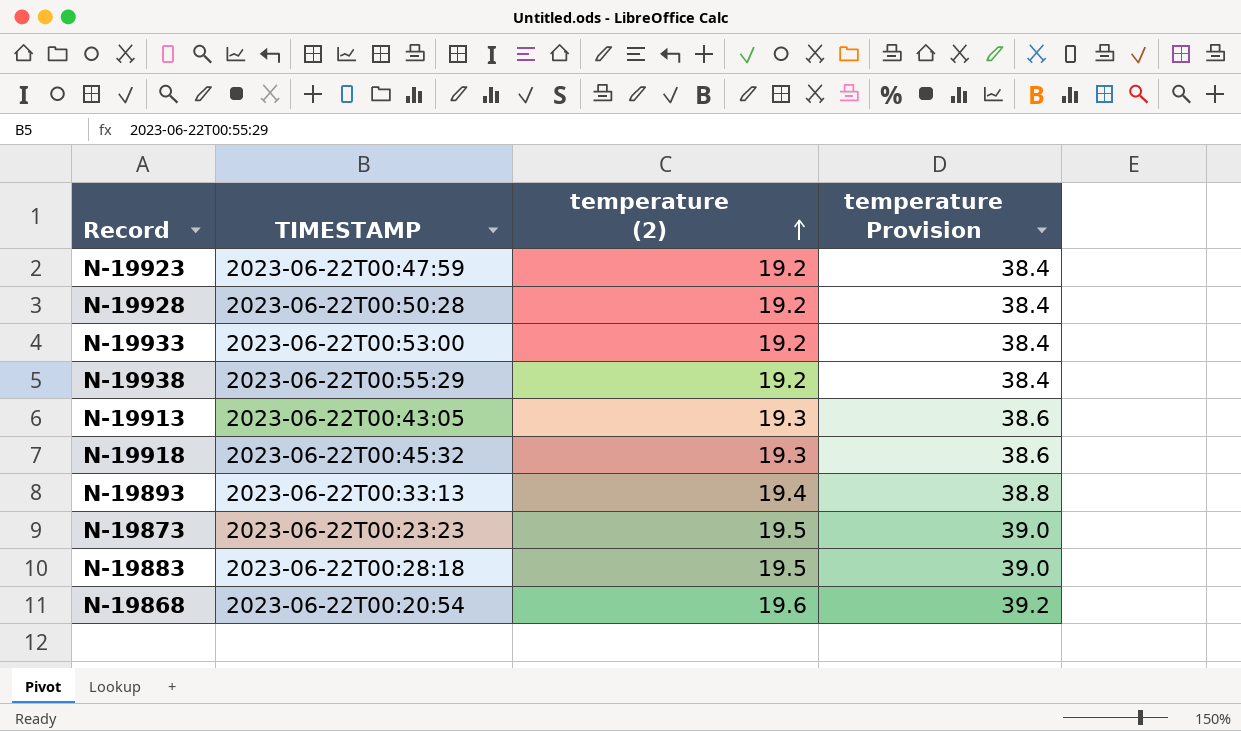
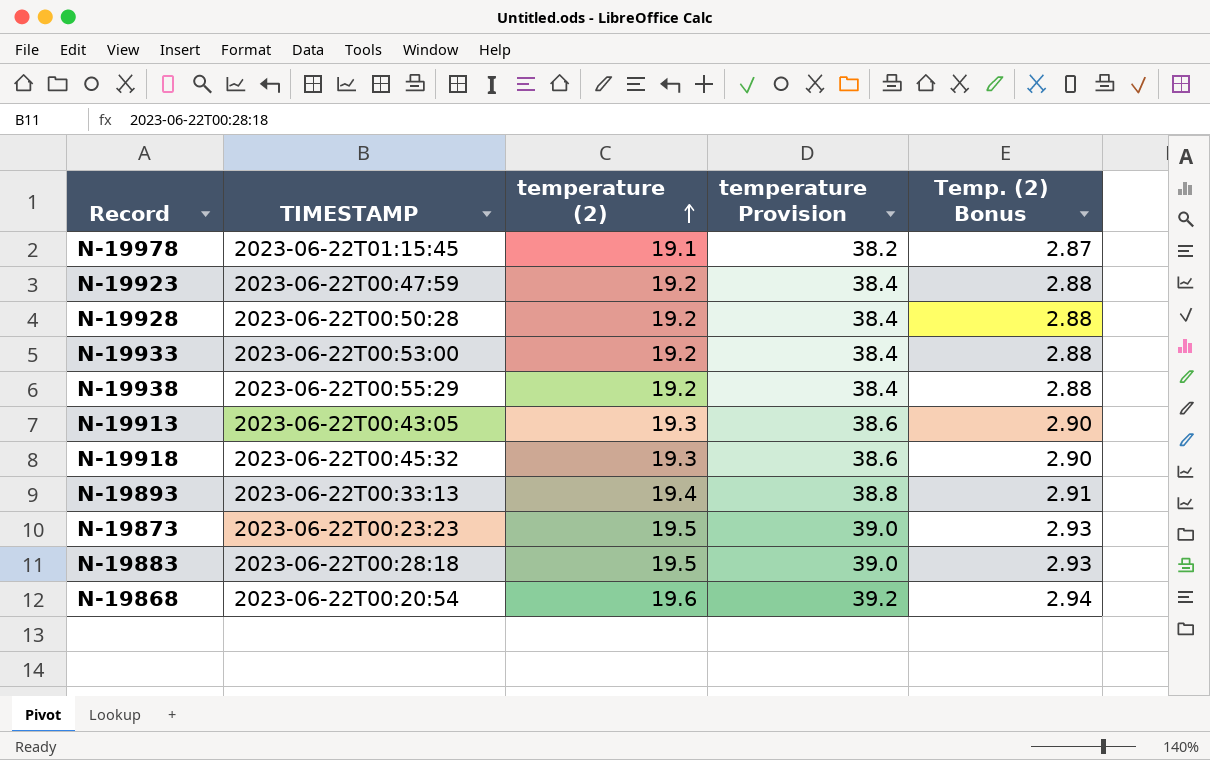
column Temp. (2) Bonus | formula: none -> [temperature (2)] * 0.15
row N-19978: none -> 2023-06-22T01:15:45 | 19.1 | 38.2 | 2.87

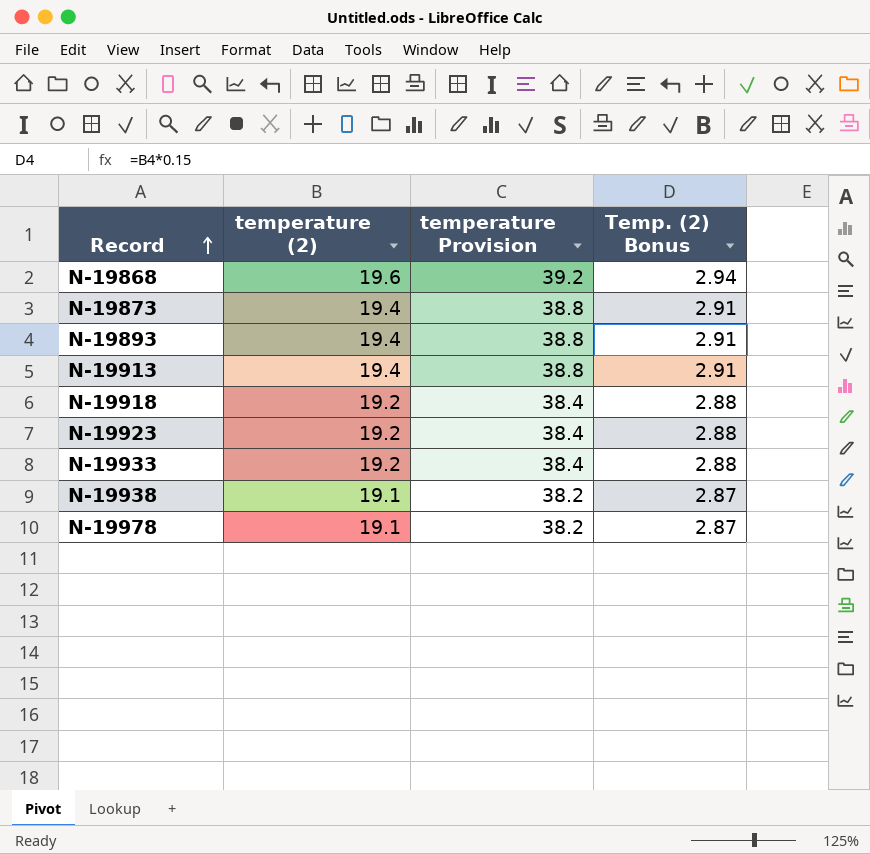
row order: temperature (2) ascending -> Record ascending
column TIMESTAMP | position: 2 -> none
row N-19928: 2023-06-22T00:50:28 | 19.2 | 38.4 | 2.88 -> none
row N-19883: 2023-06-22T00:28:18 | 19.5 | 39.0 | 2.93 -> none
N-19873 | temperature (2): 19.5 -> 19.4
N-19873 | temperature Provision: 39.0 -> 38.8
N-19873 | Temp. (2) Bonus: 2.93 -> 2.91
N-19913 | temperature (2): 19.3 -> 19.4
N-19913 | temperature Provision: 38.6 -> 38.8
N-19913 | Temp. (2) Bonus: 2.90 -> 2.91
N-19918 | temperature (2): 19.3 -> 19.2
N-19918 | temperature Provision: 38.6 -> 38.4
N-19918 | Temp. (2) Bonus: 2.90 -> 2.88
N-19938 | temperature (2): 19.2 -> 19.1
N-19938 | temperature Provision: 38.4 -> 38.2
N-19938 | Temp. (2) Bonus: 2.88 -> 2.87

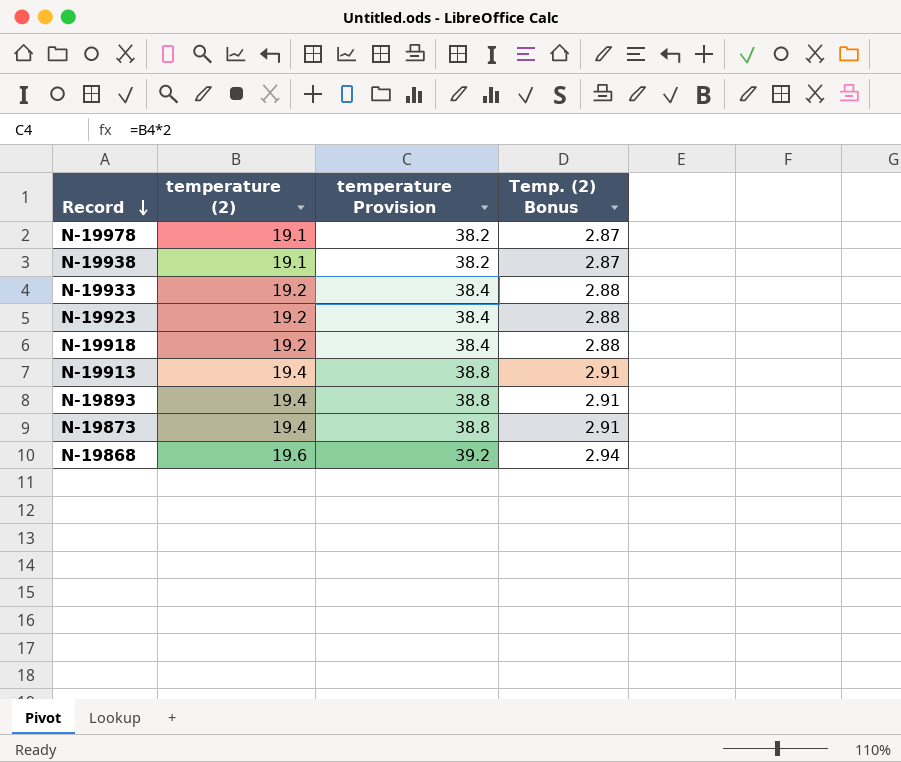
row order: Record ascending -> Record descending

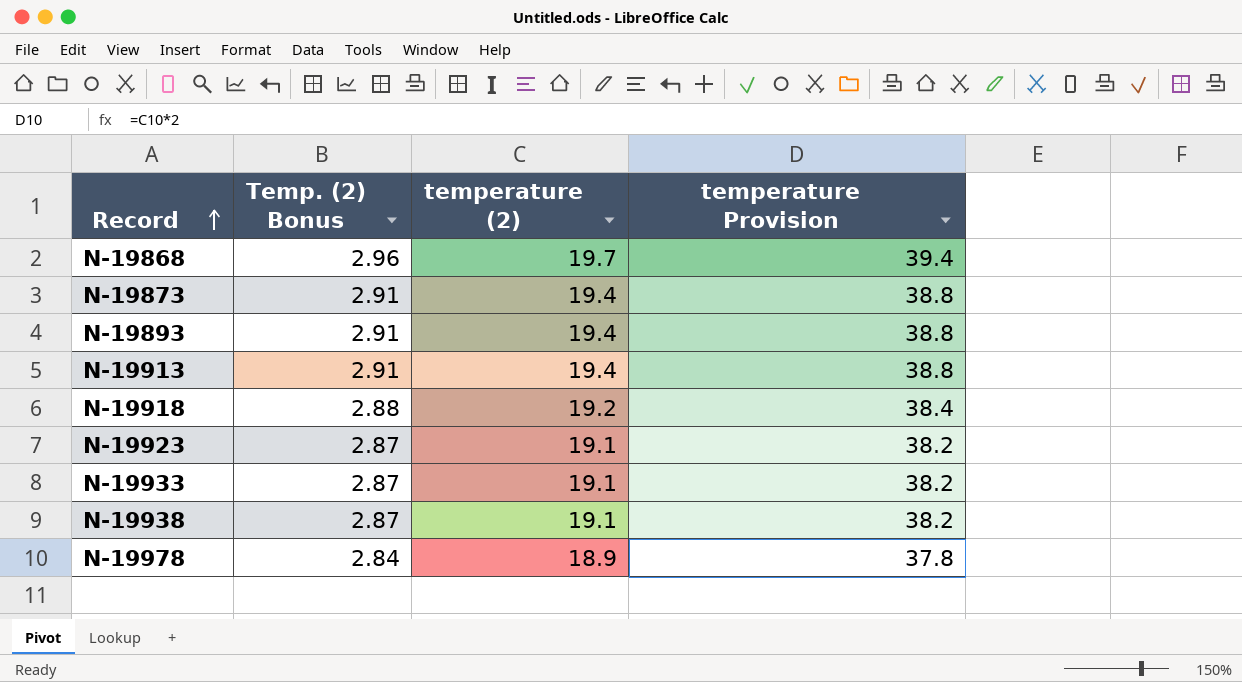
row order: Record descending -> Record ascending
column Temp. (2) Bonus | position: 4 -> 2
N-19868 | Temp. (2) Bonus: 2.94 -> 2.96
N-19868 | temperature (2): 19.6 -> 19.7
N-19868 | temperature Provision: 39.2 -> 39.4
N-19923 | Temp. (2) Bonus: 2.88 -> 2.87
N-19923 | temperature (2): 19.2 -> 19.1
N-19923 | temperature Provision: 38.4 -> 38.2
N-19933 | Temp. (2) Bonus: 2.88 -> 2.87
N-19933 | temperature (2): 19.2 -> 19.1
N-19933 | temperature Provision: 38.4 -> 38.2
N-19978 | Temp. (2) Bonus: 2.87 -> 2.84
N-19978 | temperature (2): 19.1 -> 18.9
N-19978 | temperature Provision: 38.2 -> 37.8

